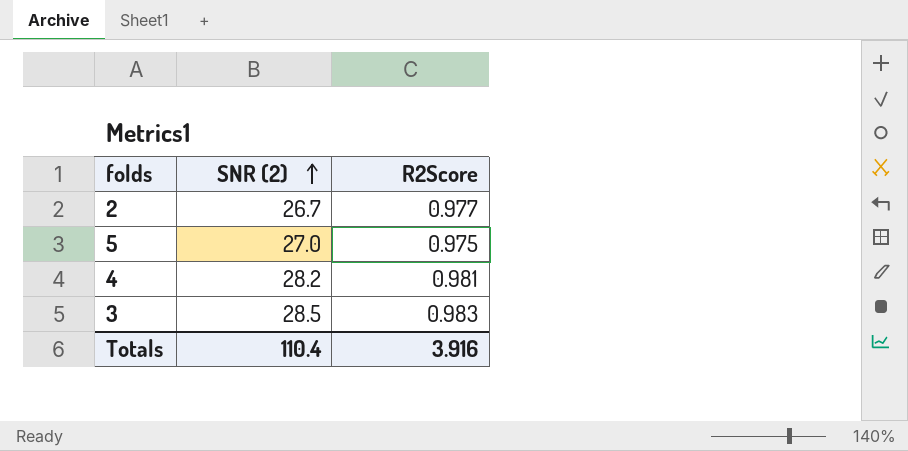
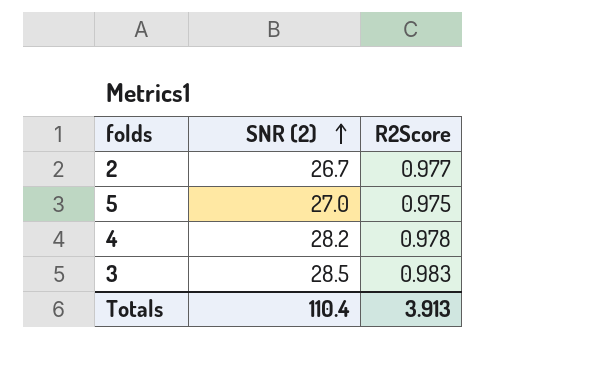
4 | R2Score: 0.981 -> 0.978
Totals | R2Score: 3.916 -> 3.913

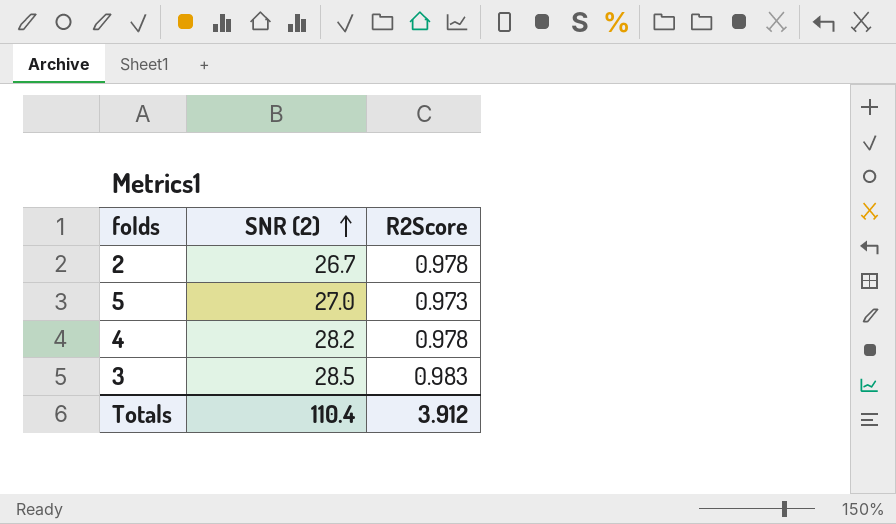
2 | R2Score: 0.977 -> 0.978
5 | R2Score: 0.975 -> 0.973
Totals | R2Score: 3.913 -> 3.912

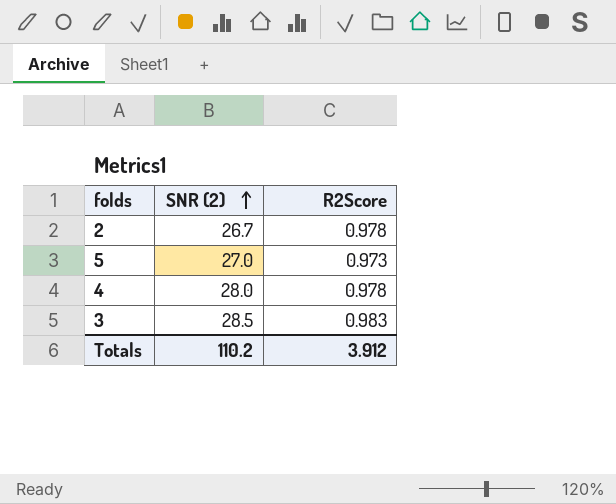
4 | SNR (2): 28.2 -> 28.0
Totals | SNR (2): 110.4 -> 110.2

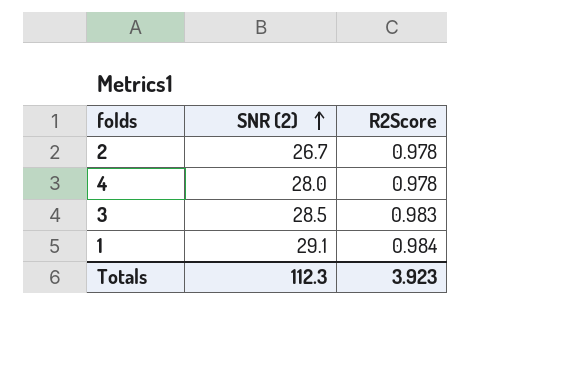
row 5: 27.0 | 0.973 -> none
row 1: none -> 29.1 | 0.984
Totals | SNR (2): 110.2 -> 112.3
Totals | R2Score: 3.912 -> 3.923

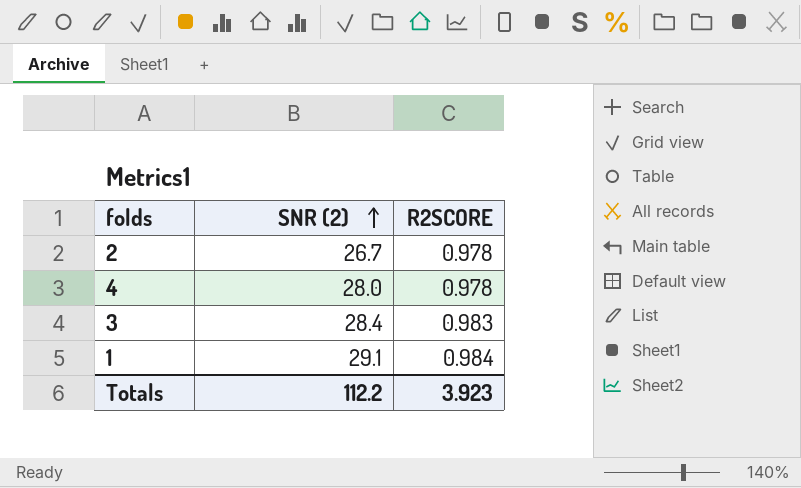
column name: R2Score -> R2SCORE
3 | SNR (2): 28.5 -> 28.4
Totals | SNR (2): 112.3 -> 112.2

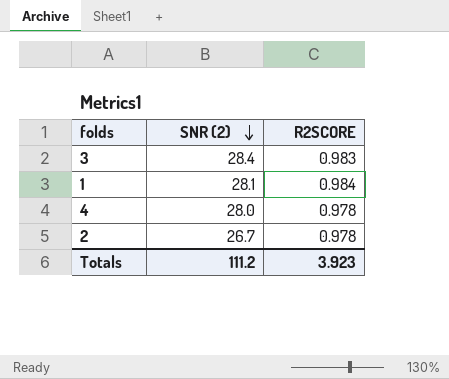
row order: SNR (2) ascending -> SNR (2) descending
1 | SNR (2): 29.1 -> 28.1
Totals | SNR (2): 112.2 -> 111.2

